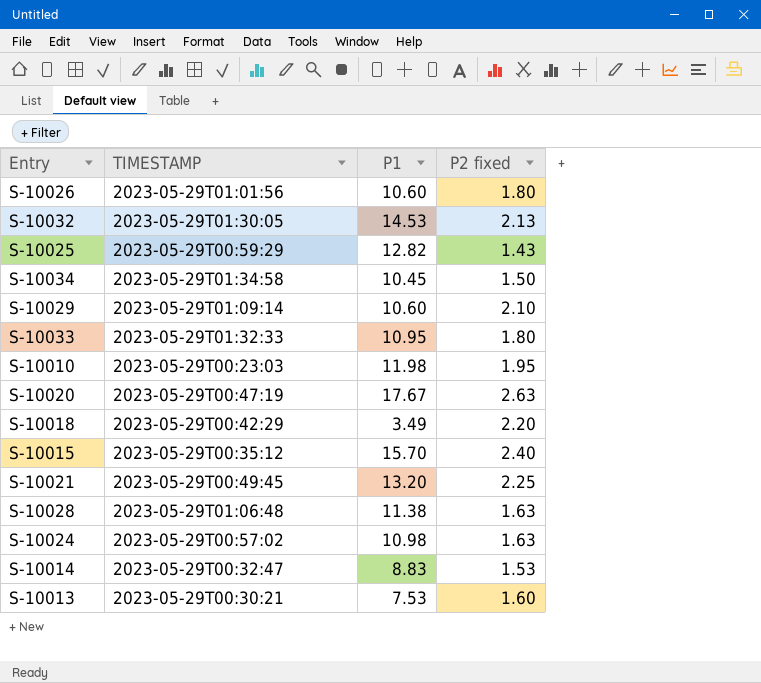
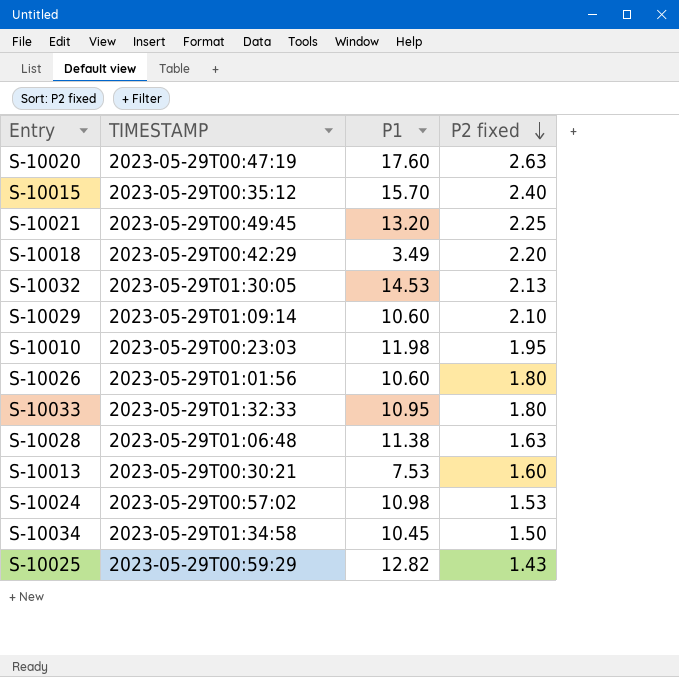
row order: none -> P2 fixed descending
row S-10014: 2023-05-29T00:32:47 | 8.83 | 1.53 -> none
S-10020 | P1: 17.67 -> 17.60
S-10024 | P2 fixed: 1.63 -> 1.53

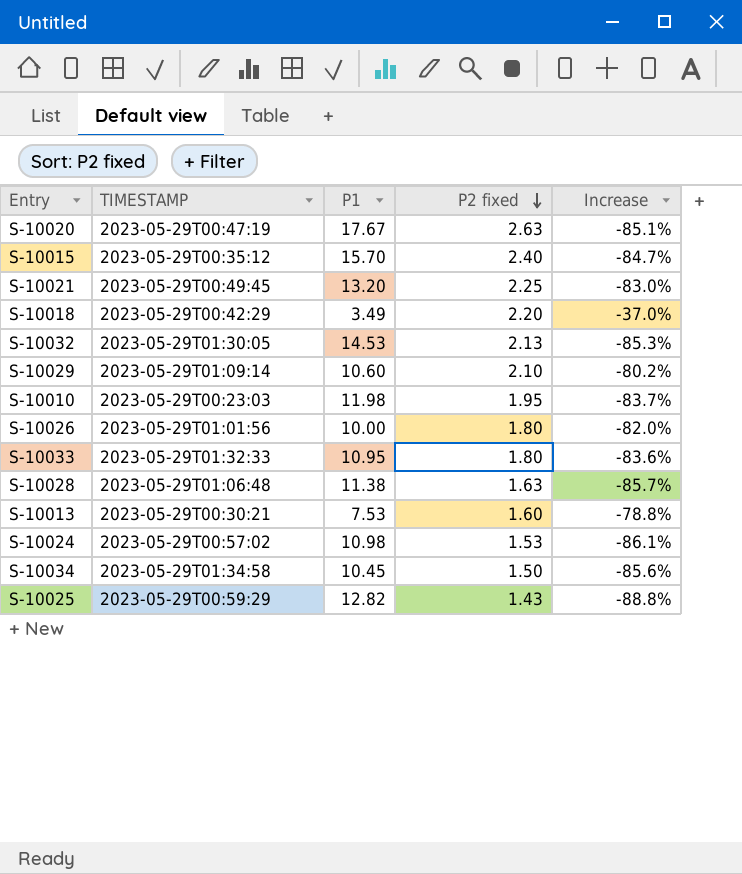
column Increase | formula: none -> ([P2 fixed] - [P1]) / [P1]
S-10020 | P1: 17.60 -> 17.67
S-10026 | P1: 10.60 -> 10.00

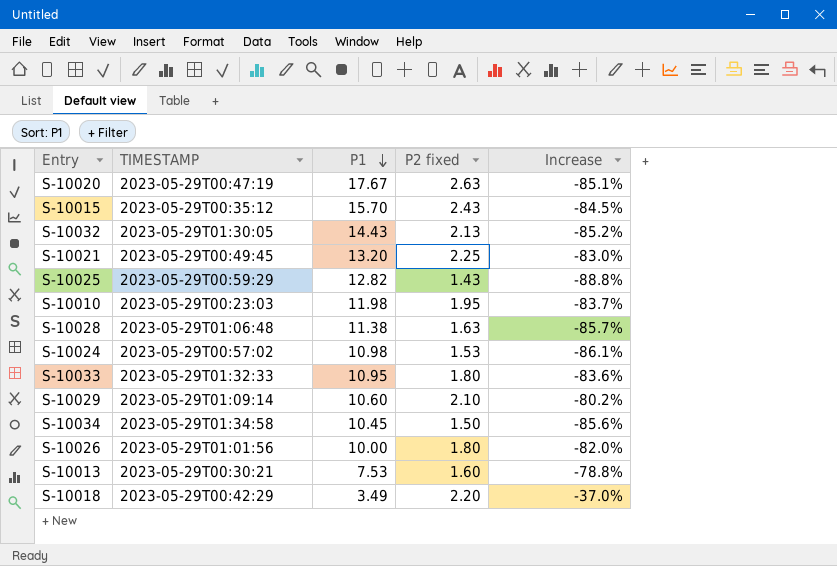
row order: P2 fixed descending -> P1 descending
S-10015 | P2 fixed: 2.40 -> 2.43
S-10015 | Increase: -84.7% -> -84.5%
S-10032 | P1: 14.53 -> 14.43
S-10032 | Increase: -85.3% -> -85.2%

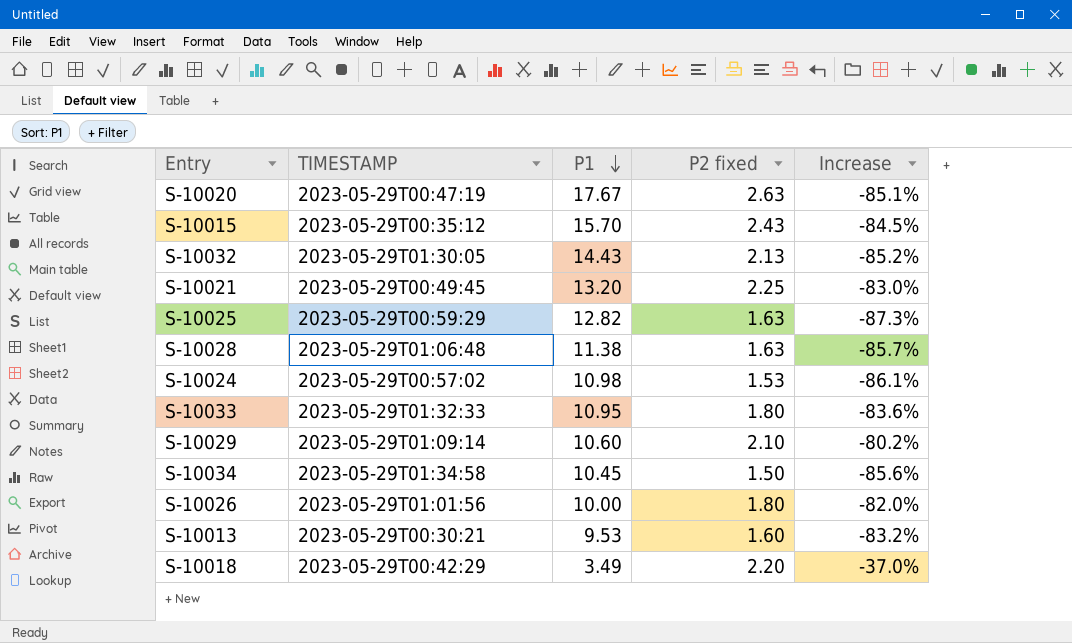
row S-10010: 2023-05-29T00:23:03 | 11.98 | 1.95 | -83.7% -> none
S-10025 | P2 fixed: 1.43 -> 1.63
S-10025 | Increase: -88.8% -> -87.3%
S-10013 | P1: 7.53 -> 9.53
S-10013 | Increase: -78.8% -> -83.2%

